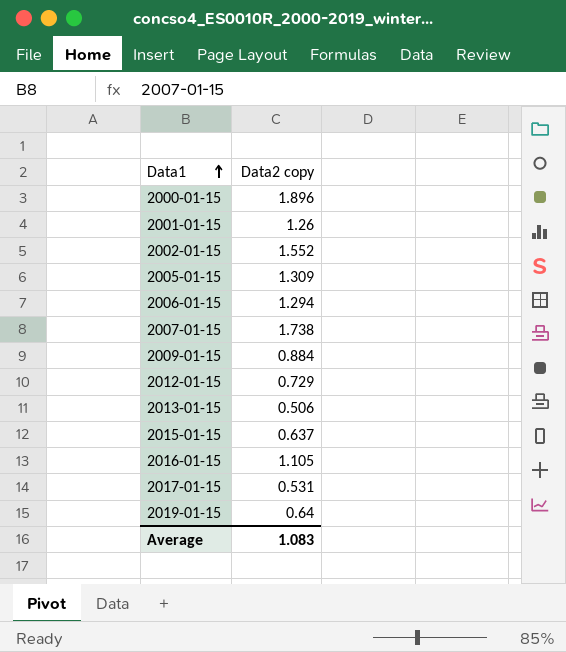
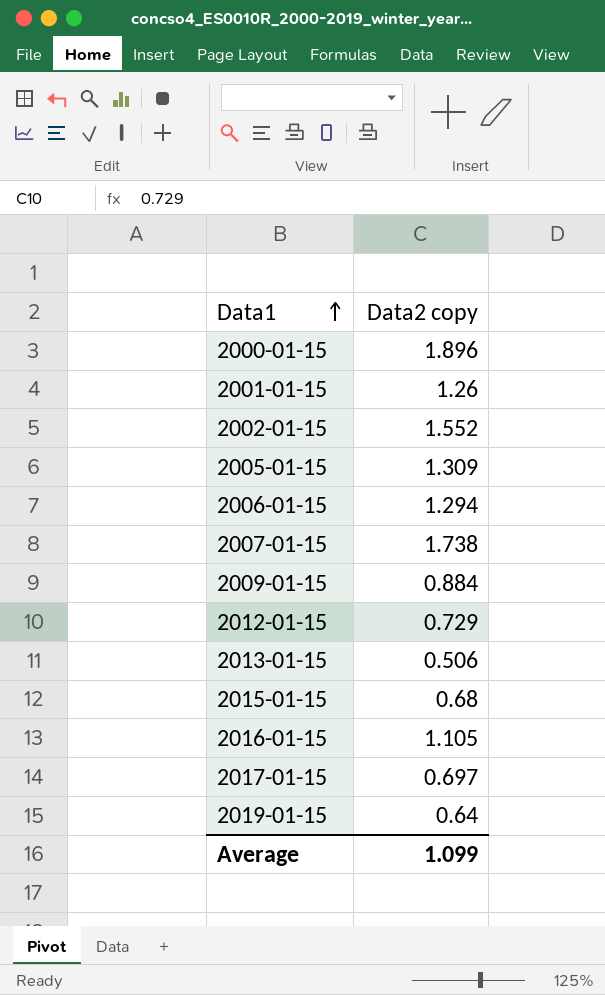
2015-01-15 | Data2 copy: 0.637 -> 0.68
2017-01-15 | Data2 copy: 0.531 -> 0.697
Average | Data2 copy: 1.083 -> 1.099

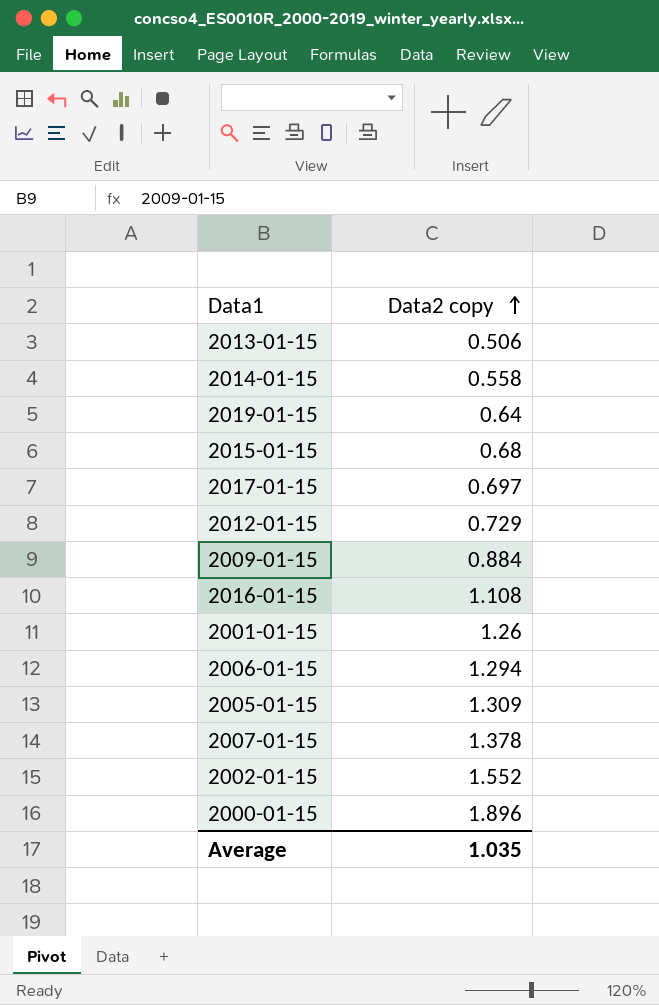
row order: Data1 ascending -> Data2 copy ascending
row 2014-01-15: none -> 0.558
2016-01-15 | Data2 copy: 1.105 -> 1.108
2007-01-15 | Data2 copy: 1.738 -> 1.378
Average | Data2 copy: 1.099 -> 1.035

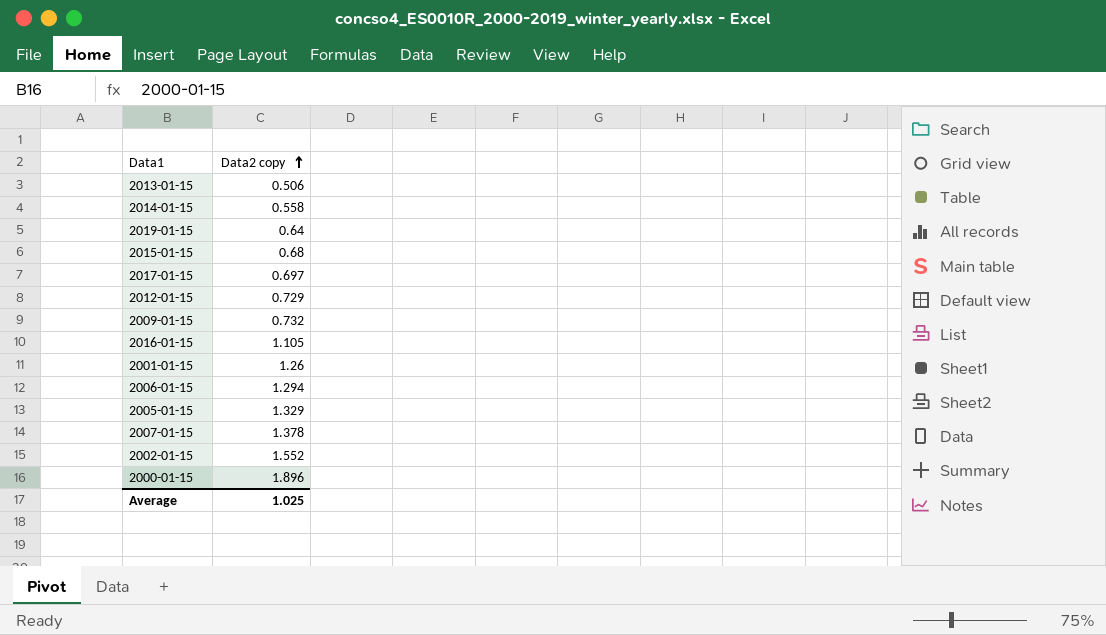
2009-01-15 | Data2 copy: 0.884 -> 0.732
2016-01-15 | Data2 copy: 1.108 -> 1.105
2005-01-15 | Data2 copy: 1.309 -> 1.329
Average | Data2 copy: 1.035 -> 1.025

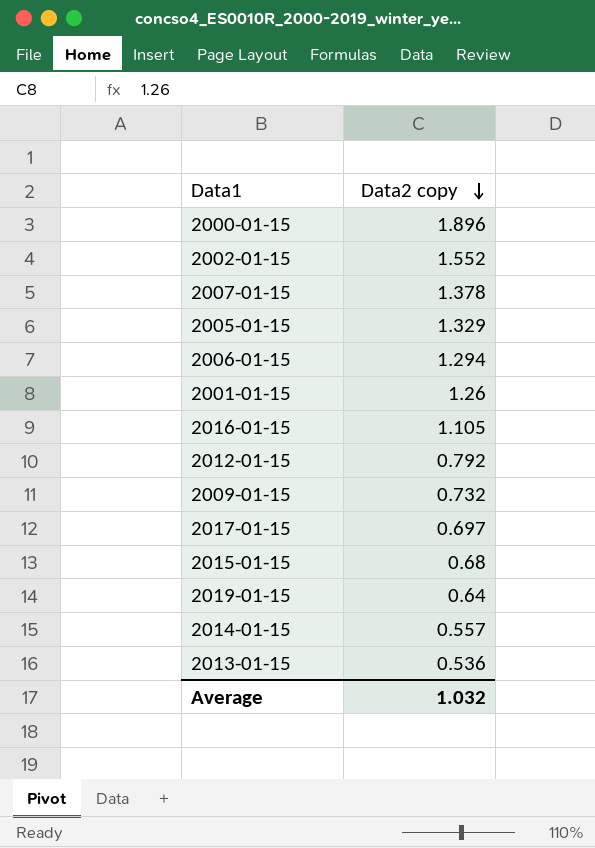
row order: Data2 copy ascending -> Data2 copy descending
2012-01-15 | Data2 copy: 0.729 -> 0.792
2014-01-15 | Data2 copy: 0.558 -> 0.557
2013-01-15 | Data2 copy: 0.506 -> 0.536
Average | Data2 copy: 1.025 -> 1.032

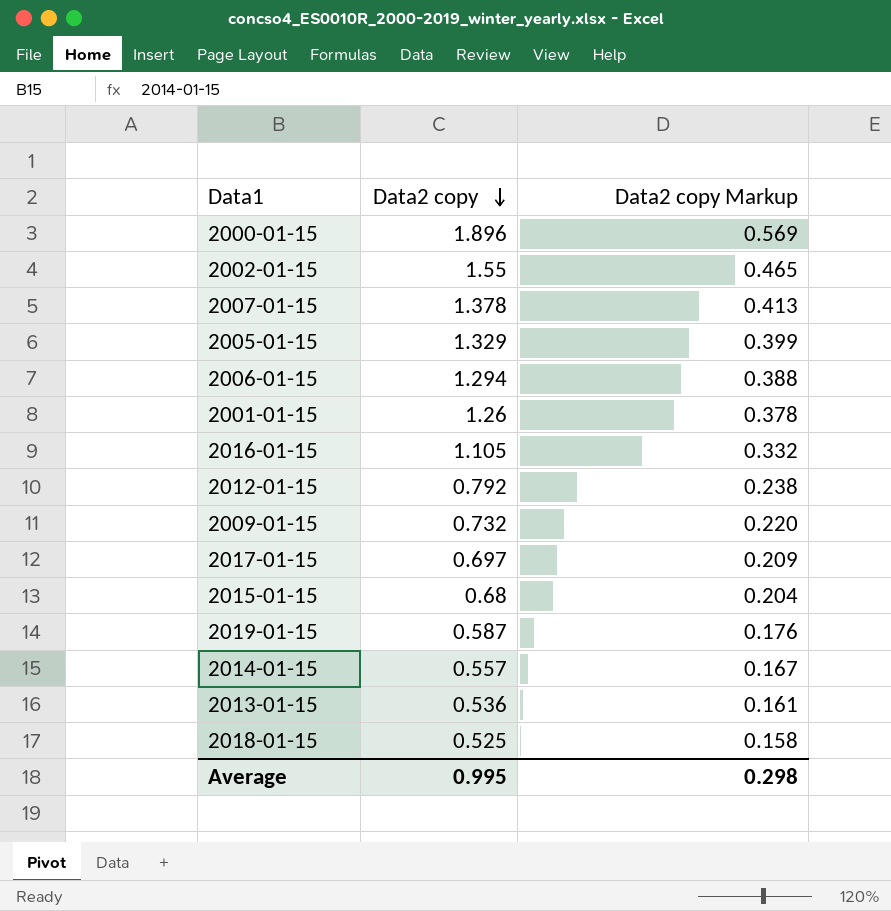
column Data2 copy Markup | formula: none -> [Data2 copy] * 0.3
2002-01-15 | Data2 copy: 1.552 -> 1.55
2019-01-15 | Data2 copy: 0.64 -> 0.587
row 2018-01-15: none -> 0.525 | 0.158
Average | Data2 copy: 1.032 -> 0.995

